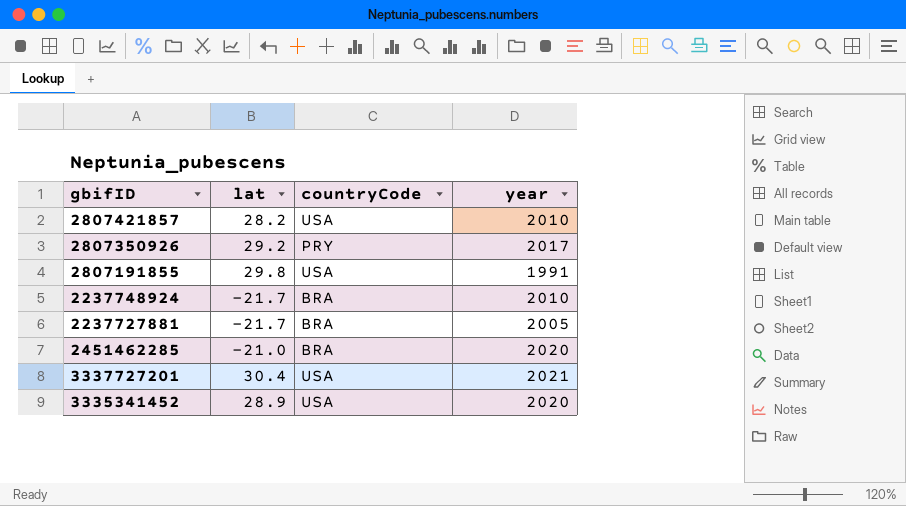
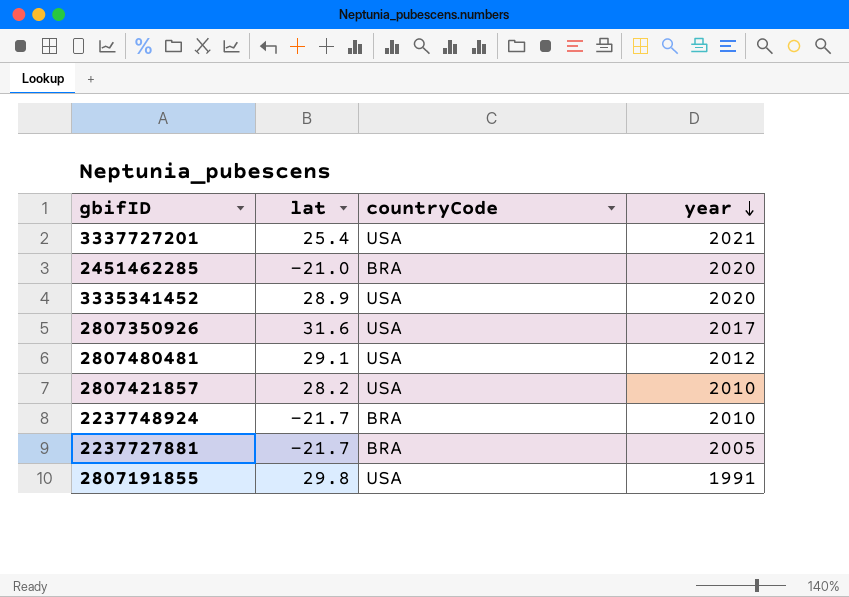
row order: none -> year descending
3337727201 | lat: 30.4 -> 25.4
2807350926 | lat: 29.2 -> 31.6
2807350926 | countryCode: PRY -> USA
row 2807480481: none -> 29.1 | USA | 2012

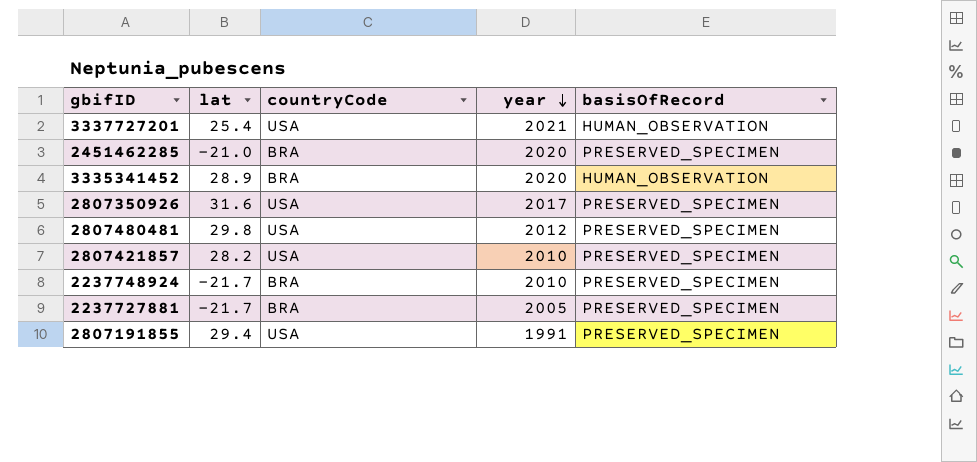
column basisOfRecord | position: none -> 5
3335341452 | countryCode: USA -> BRA
2807480481 | lat: 29.1 -> 29.8
2807191855 | lat: 29.8 -> 29.4

